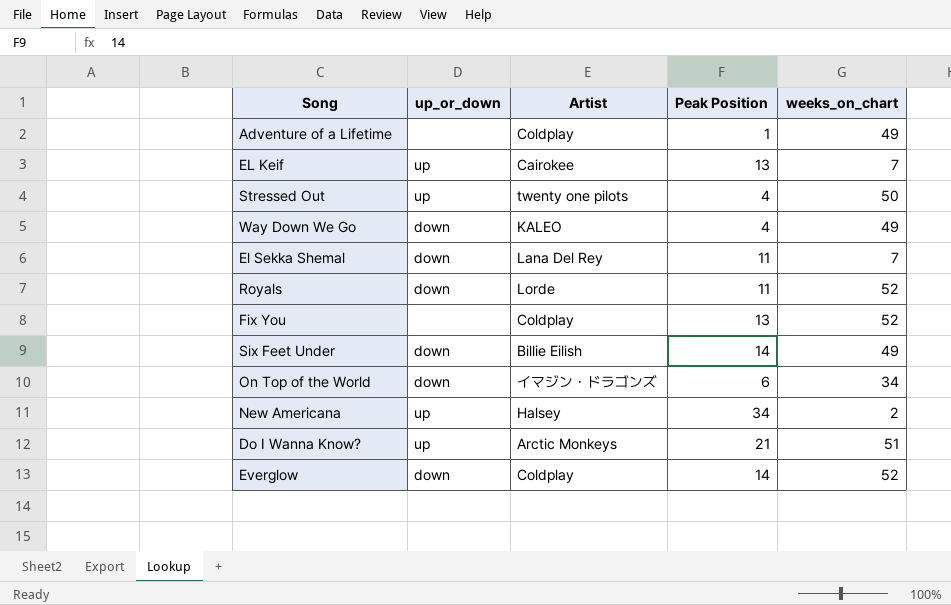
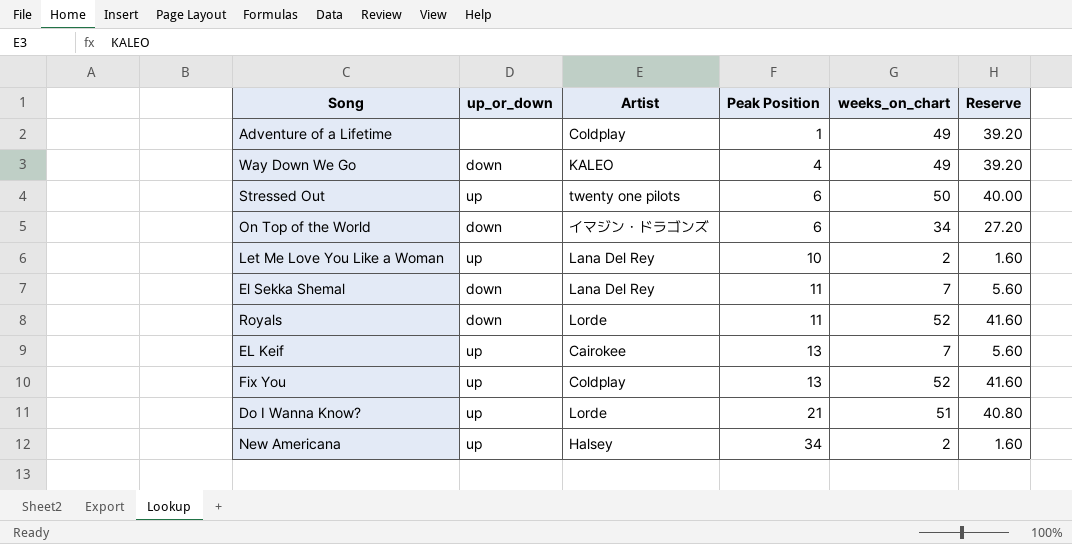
row order: none -> Peak Position ascending
column Reserve | formula: none -> [weeks_on_chart] * 0.8
row Six Feet Under: down | Billie Eilish | 14 | 49 -> none
row Everglow: down | Coldplay | 14 | 52 -> none
Stressed Out | Peak Position: 4 -> 6
row Let Me Love You Like a Woman: none -> up | Lana Del Rey | 10 | 2 | 1.60
Fix You | up_or_down: none -> up
Do I Wanna Know? | Artist: Arctic Monkeys -> Lorde

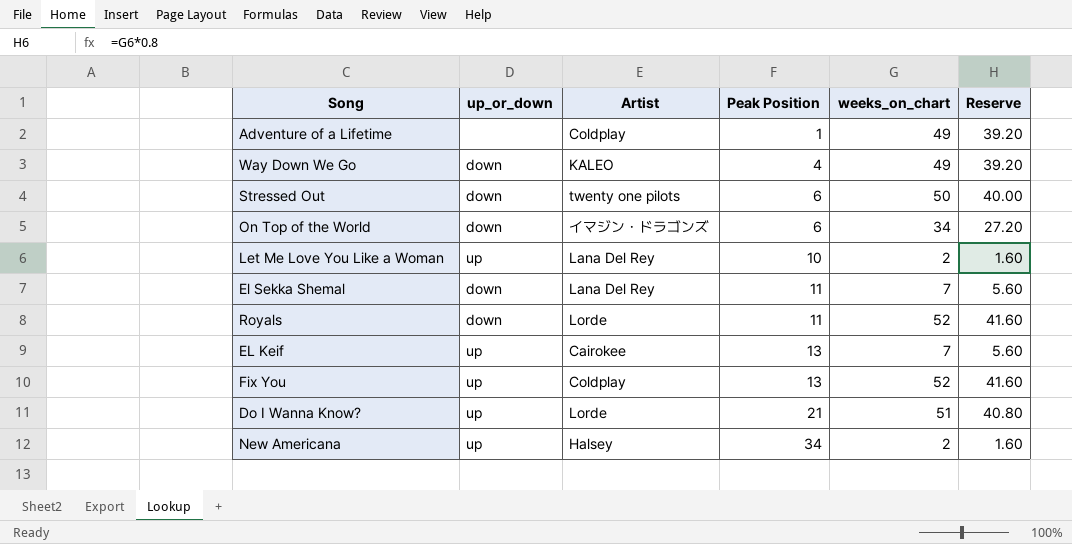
Stressed Out | up_or_down: up -> down

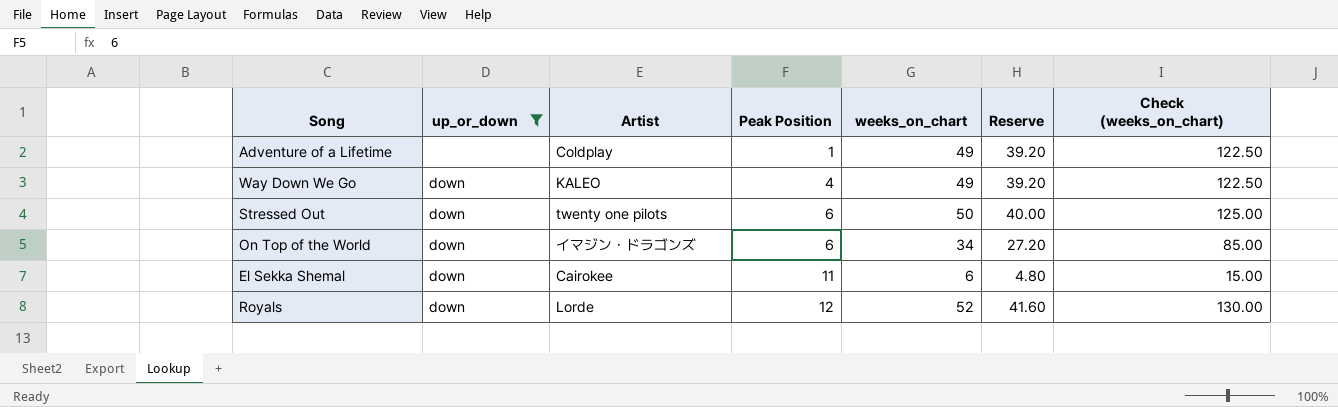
filter: none -> up_or_down != up
column Check (weeks_on_chart) | formula: none -> [weeks_on_chart] * 2.5
El Sekka Shemal | Artist: Lana Del Rey -> Cairokee
El Sekka Shemal | weeks_on_chart: 7 -> 6
El Sekka Shemal | Reserve: 5.60 -> 4.80
Royals | Peak Position: 11 -> 12

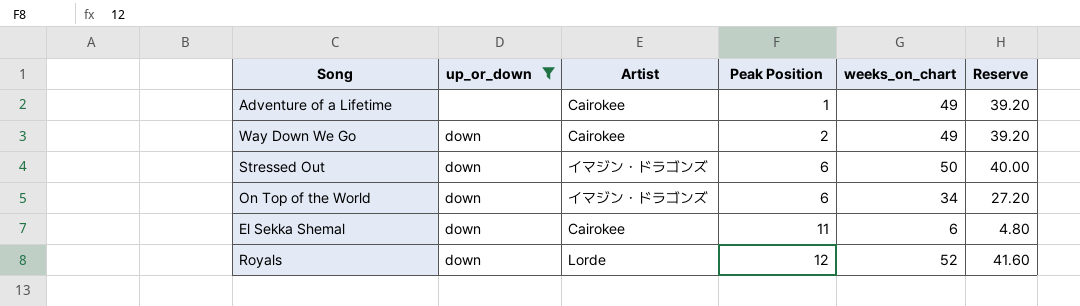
column Check (weeks_on_chart) | formula: [weeks_on_chart] * 2.5 -> none
Adventure of a Lifetime | Artist: Coldplay -> Cairokee
Way Down We Go | Artist: KALEO -> Cairokee
Way Down We Go | Peak Position: 4 -> 2
Stressed Out | Artist: twenty one pilots -> イマジン・ドラゴンズ

